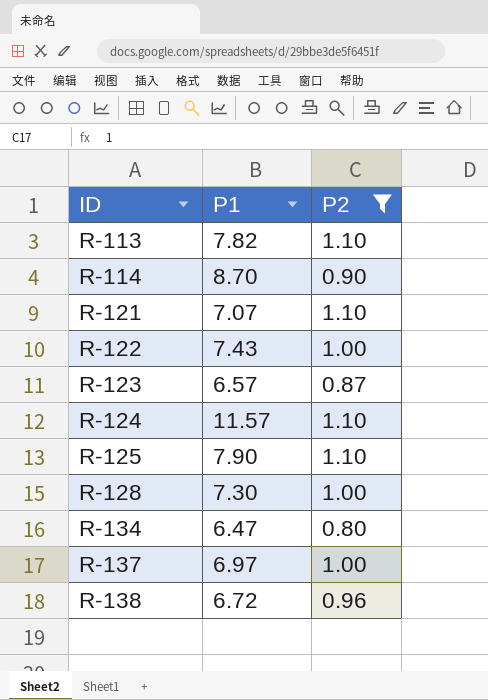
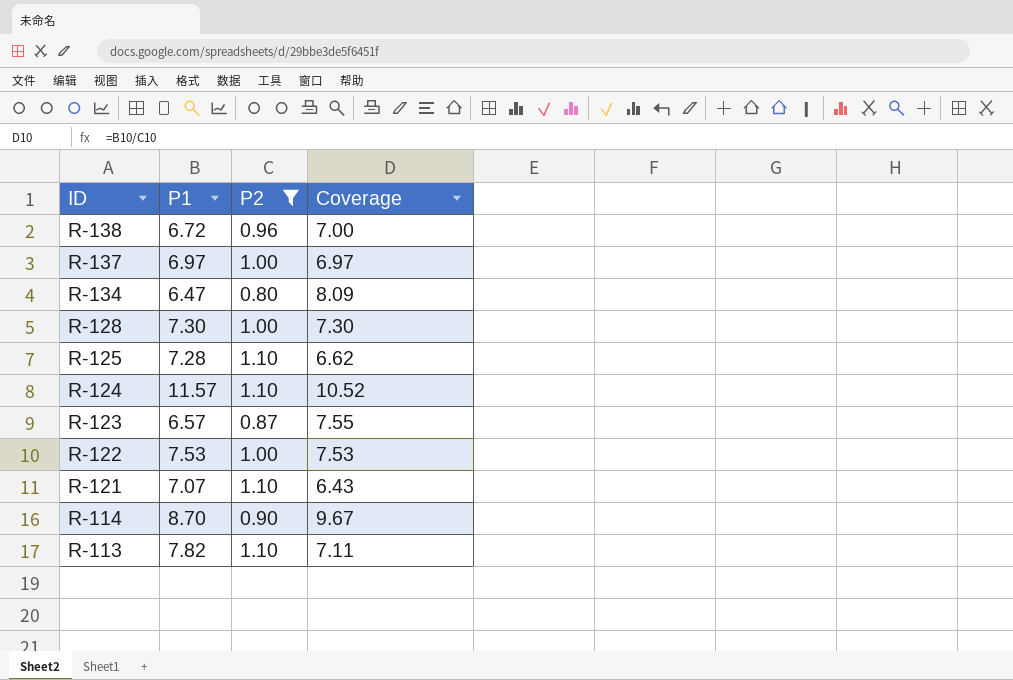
row order: ID ascending -> ID descending
column Coverage | formula: none -> [P1] / [P2]
R-125 | P1: 7.90 -> 7.28
R-122 | P1: 7.43 -> 7.53

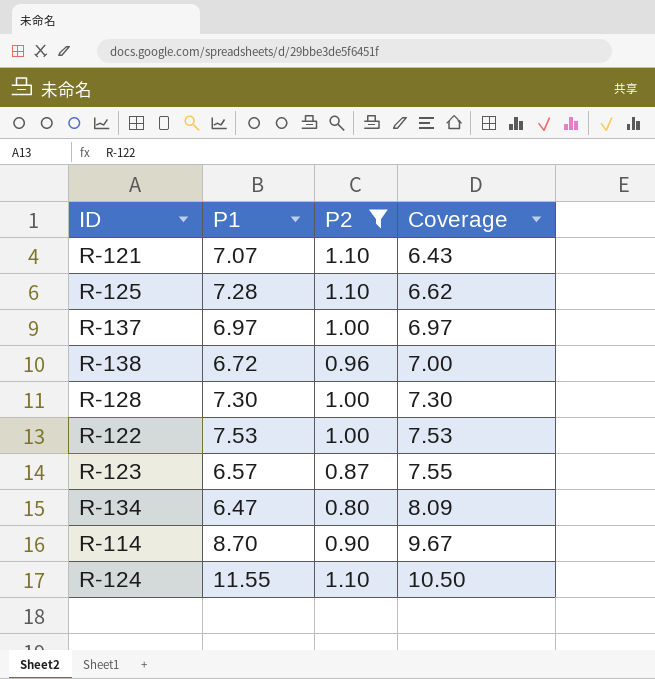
row order: ID descending -> Coverage ascending
row R-113: 7.82 | 1.10 | 7.11 -> none
R-124 | P1: 11.57 -> 11.55
R-124 | Coverage: 10.52 -> 10.50

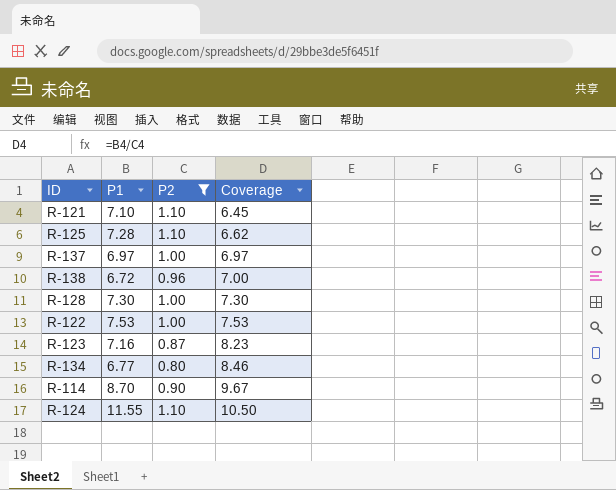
R-121 | P1: 7.07 -> 7.10
R-121 | Coverage: 6.43 -> 6.45
R-123 | P1: 6.57 -> 7.16
R-123 | Coverage: 7.55 -> 8.23
R-134 | P1: 6.47 -> 6.77
R-134 | Coverage: 8.09 -> 8.46

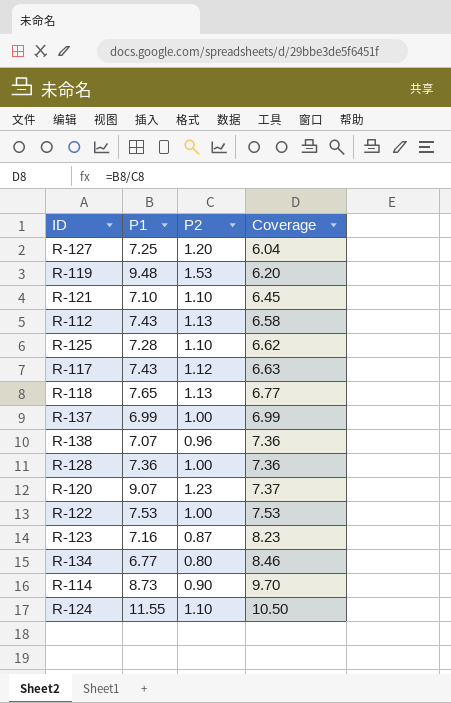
filter: P2 <= 1.10 -> none
R-137 | P1: 6.97 -> 6.99
R-137 | Coverage: 6.97 -> 6.99
R-138 | P1: 6.72 -> 7.07
R-138 | Coverage: 7.00 -> 7.36
R-128 | P1: 7.30 -> 7.36
R-128 | Coverage: 7.30 -> 7.36
R-114 | P1: 8.70 -> 8.73
R-114 | Coverage: 9.67 -> 9.70

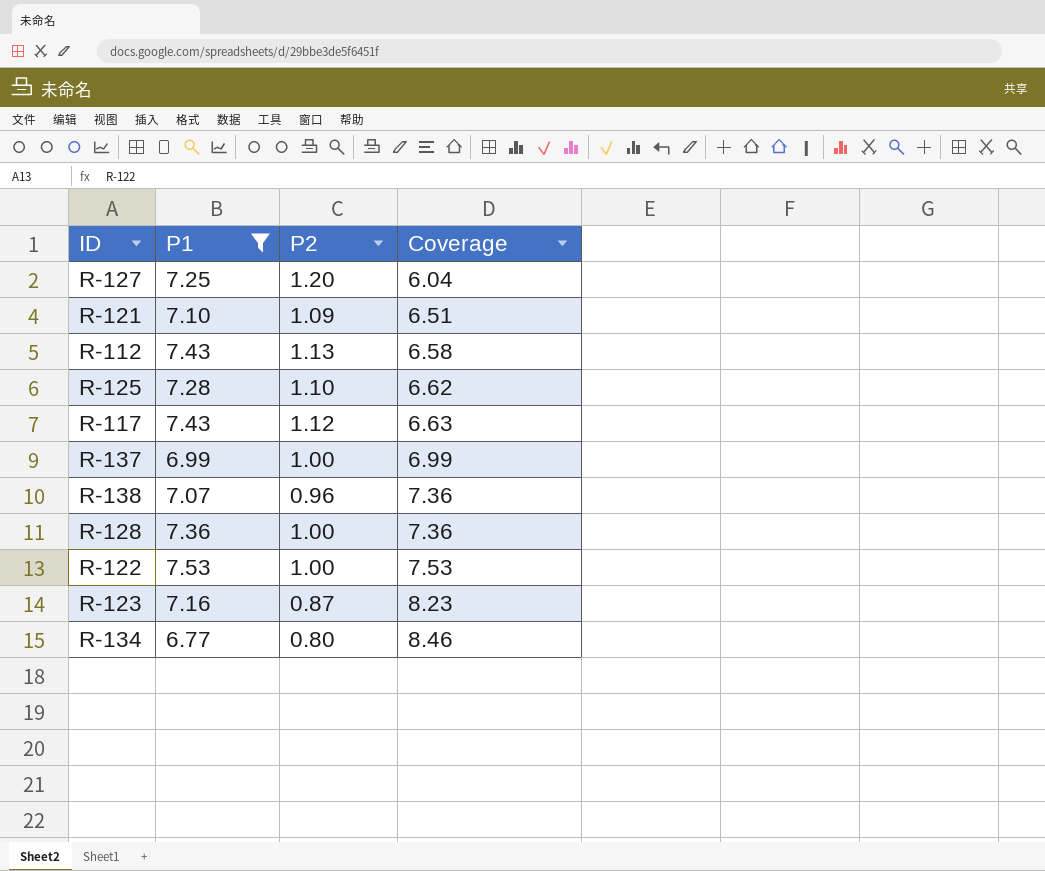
filter: none -> P1 <= 7.53
R-121 | P2: 1.10 -> 1.09
R-121 | Coverage: 6.45 -> 6.51

